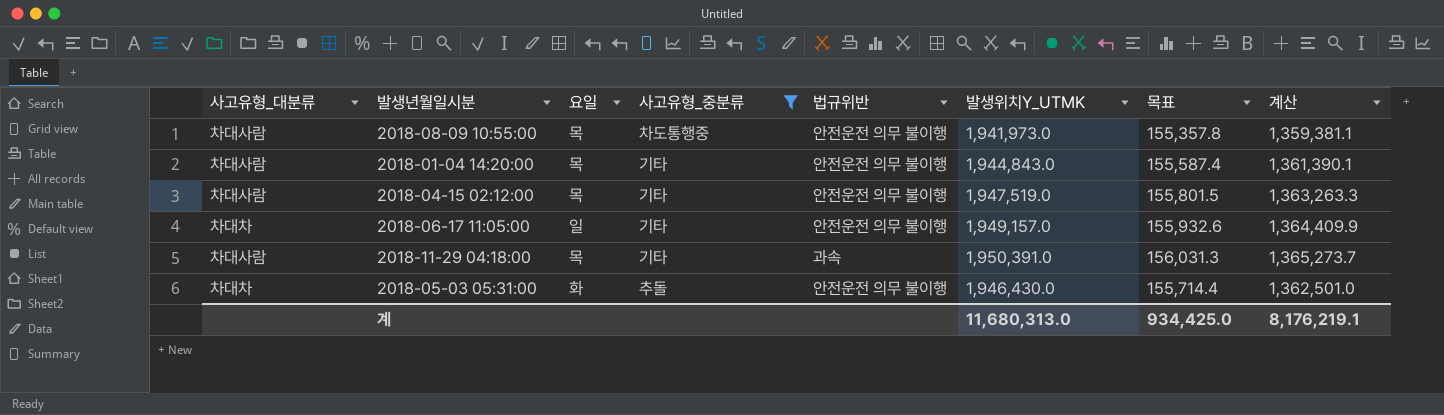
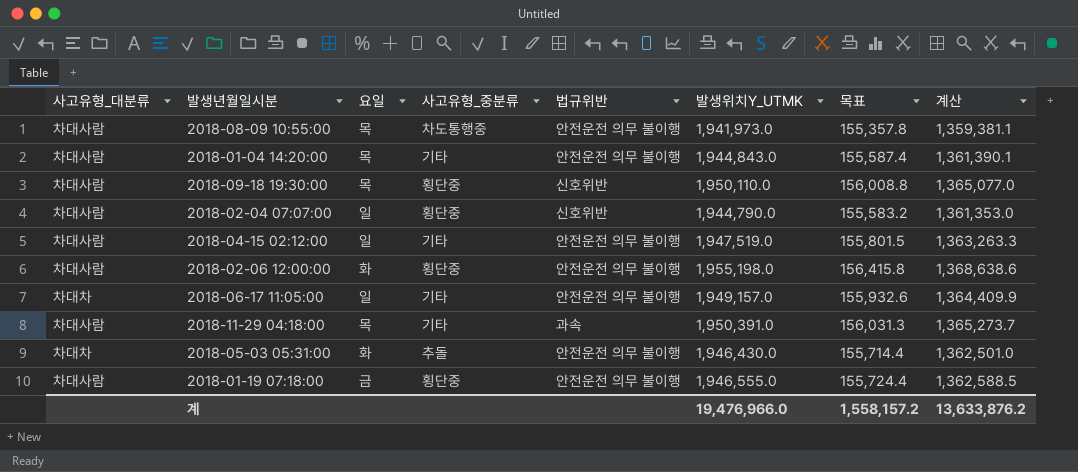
filter: 사고유형_중분류 != 횡단중 -> none
2018-04-15 02:12:00 | 요일: 목 -> 일
계 | 발생위치Y_UTMK: 11,680,313.0 -> 19,476,966.0
계 | 목표: 934,425.0 -> 1,558,157.2
계 | 계산: 8,176,219.1 -> 13,633,876.2

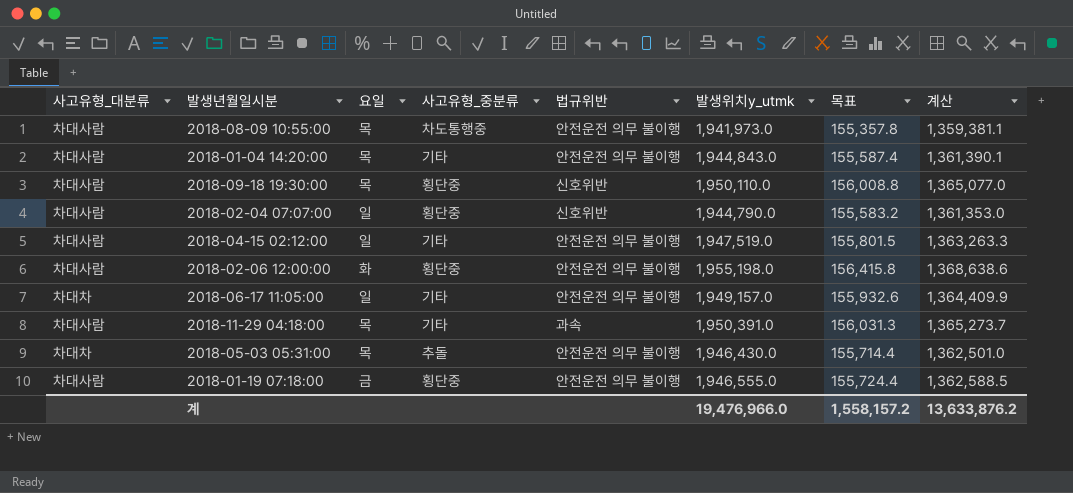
column name: 발생위치Y_UTMK -> 발생위치y_utmk
2018-05-03 05:31:00 | 요일: 화 -> 목

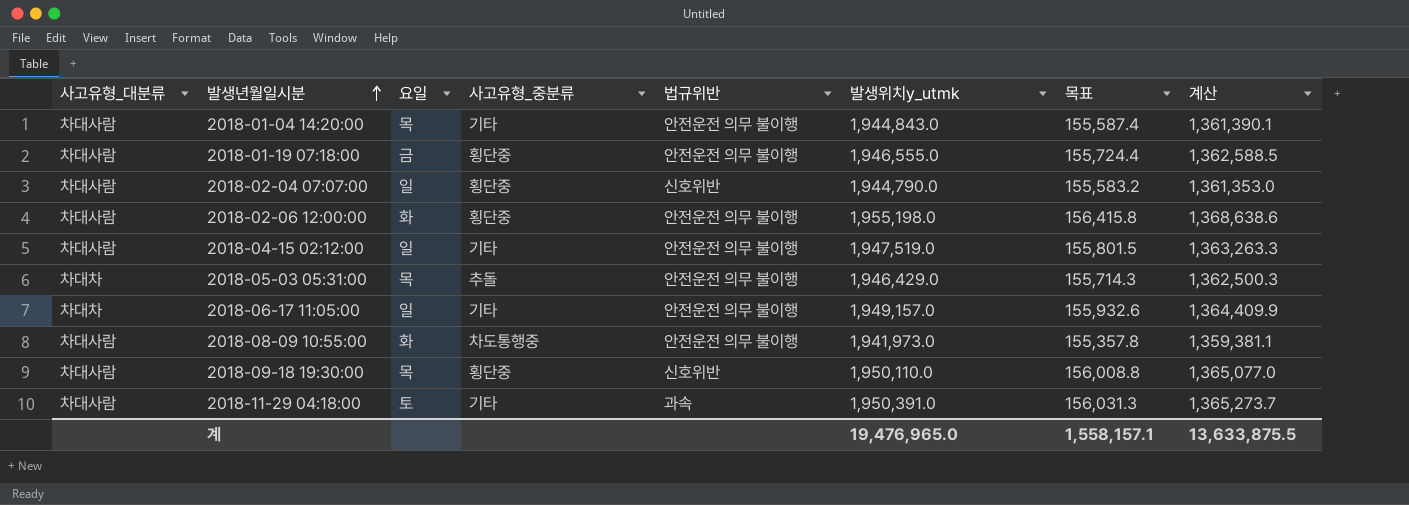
row order: none -> 발생년월일시분 ascending
2018-05-03 05:31:00 | 발생위치y_utmk: 1,946,430.0 -> 1,946,429.0
2018-05-03 05:31:00 | 목표: 155,714.4 -> 155,714.3
2018-05-03 05:31:00 | 계산: 1,362,501.0 -> 1,362,500.3
2018-08-09 10:55:00 | 요일: 목 -> 화
2018-11-29 04:18:00 | 요일: 목 -> 토
계 | 발생위치y_utmk: 19,476,966.0 -> 19,476,965.0
계 | 목표: 1,558,157.2 -> 1,558,157.1
계 | 계산: 13,633,876.2 -> 13,633,875.5

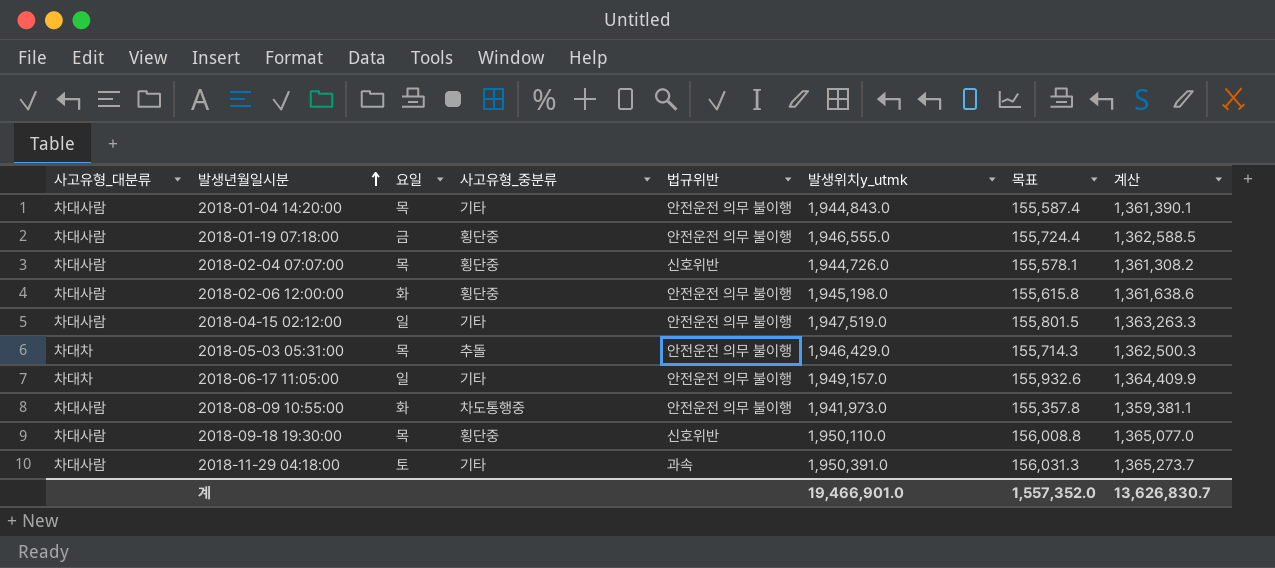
2018-02-04 07:07:00 | 요일: 일 -> 목
2018-02-04 07:07:00 | 발생위치y_utmk: 1,944,790.0 -> 1,944,726.0
2018-02-04 07:07:00 | 목표: 155,583.2 -> 155,578.1
2018-02-04 07:07:00 | 계산: 1,361,353.0 -> 1,361,308.2
2018-02-06 12:00:00 | 발생위치y_utmk: 1,955,198.0 -> 1,945,198.0
2018-02-06 12:00:00 | 목표: 156,415.8 -> 155,615.8
2018-02-06 12:00:00 | 계산: 1,368,638.6 -> 1,361,638.6
계 | 발생위치y_utmk: 19,476,965.0 -> 19,466,901.0
계 | 목표: 1,558,157.1 -> 1,557,352.0
계 | 계산: 13,633,875.5 -> 13,626,830.7

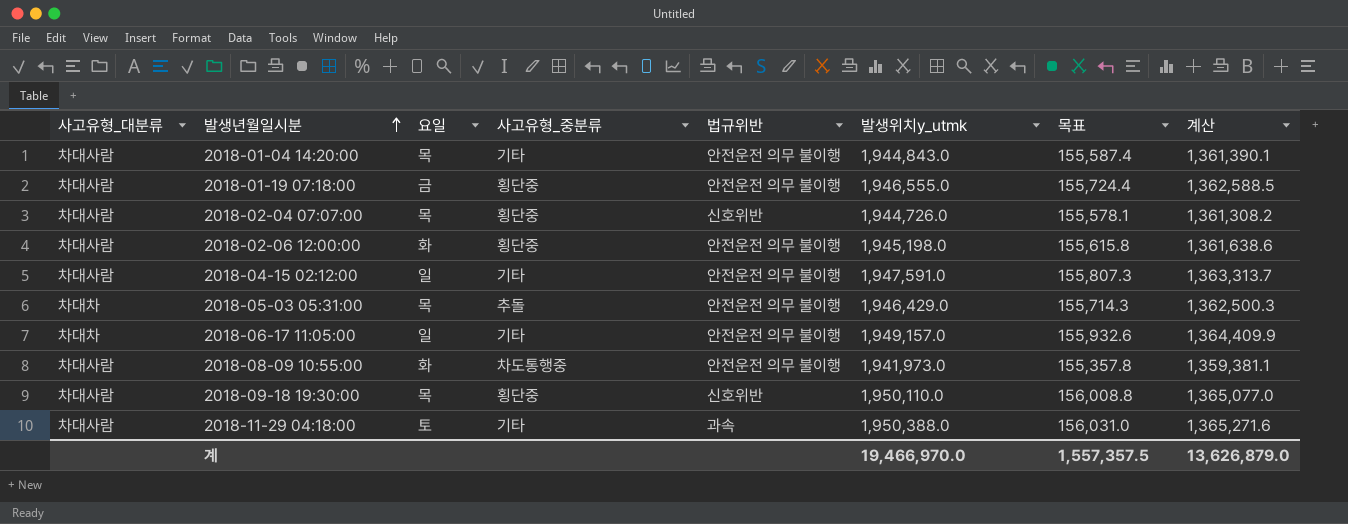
2018-04-15 02:12:00 | 발생위치y_utmk: 1,947,519.0 -> 1,947,591.0
2018-04-15 02:12:00 | 목표: 155,801.5 -> 155,807.3
2018-04-15 02:12:00 | 계산: 1,363,263.3 -> 1,363,313.7
2018-11-29 04:18:00 | 발생위치y_utmk: 1,950,391.0 -> 1,950,388.0
2018-11-29 04:18:00 | 목표: 156,031.3 -> 156,031.0
2018-11-29 04:18:00 | 계산: 1,365,273.7 -> 1,365,271.6
계 | 발생위치y_utmk: 19,466,901.0 -> 19,466,970.0
계 | 목표: 1,557,352.0 -> 1,557,357.5
계 | 계산: 13,626,830.7 -> 13,626,879.0

